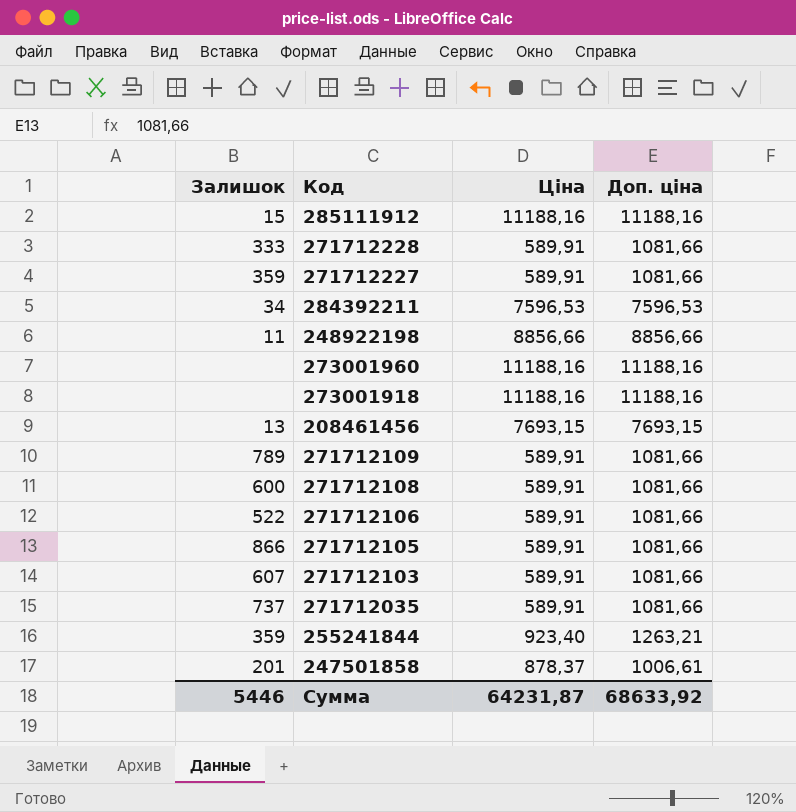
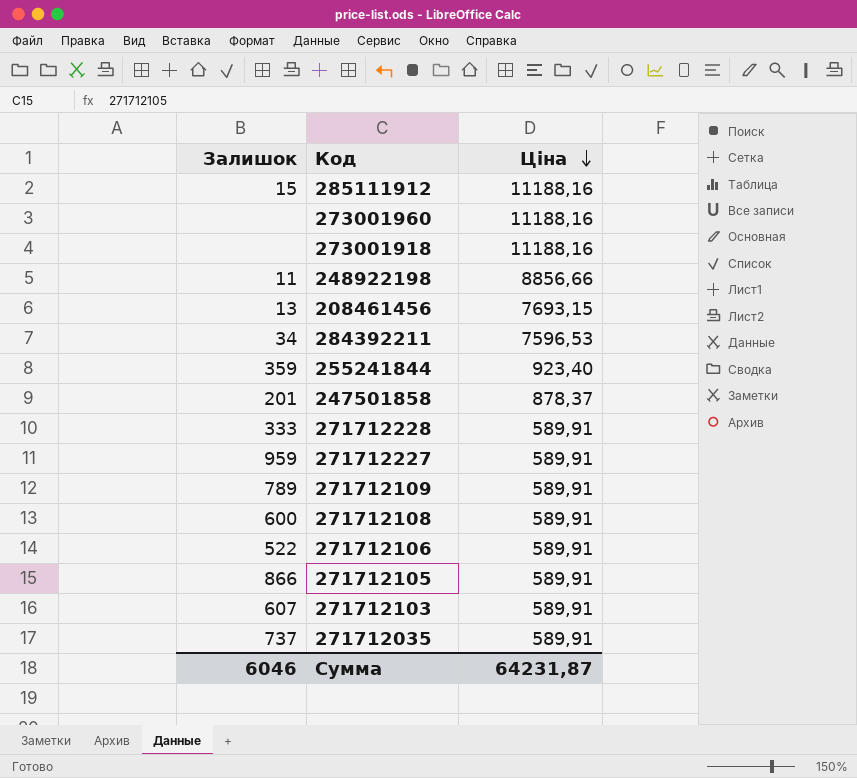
row order: none -> Ціна descending
column Доп. ціна | position: 4 -> none
271712227 | Залишок: 359 -> 959
Сумма | Залишок: 5446 -> 6046

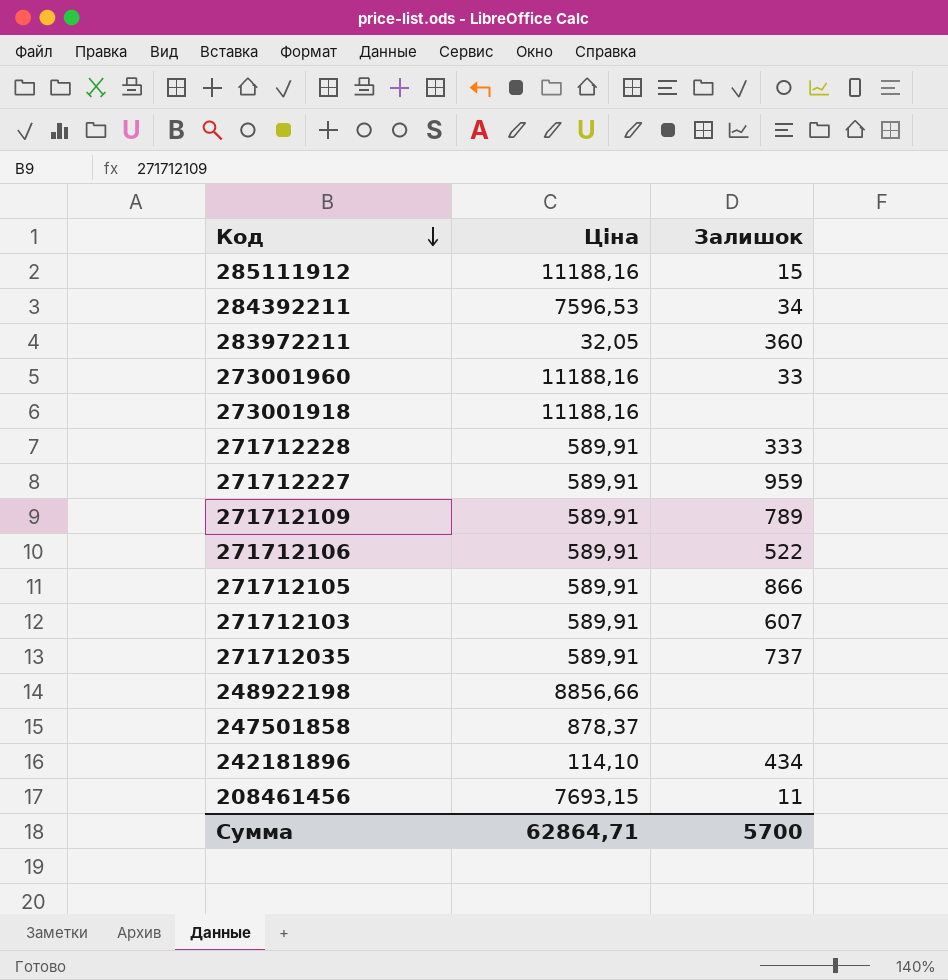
row order: Ціна descending -> Код descending
column Залишок | position: 1 -> 3
row 255241844: 359 | 923,40 -> none
row 271712108: 600 | 589,91 -> none
row 283972211: none -> 32,05 | 360
273001960 | Залишок: none -> 33
248922198 | Залишок: 11 -> none
247501858 | Залишок: 201 -> none
row 242181896: none -> 114,10 | 434
208461456 | Залишок: 13 -> 11
Сумма | Ціна: 64231,87 -> 62864,71
Сумма | Залишок: 6046 -> 5700

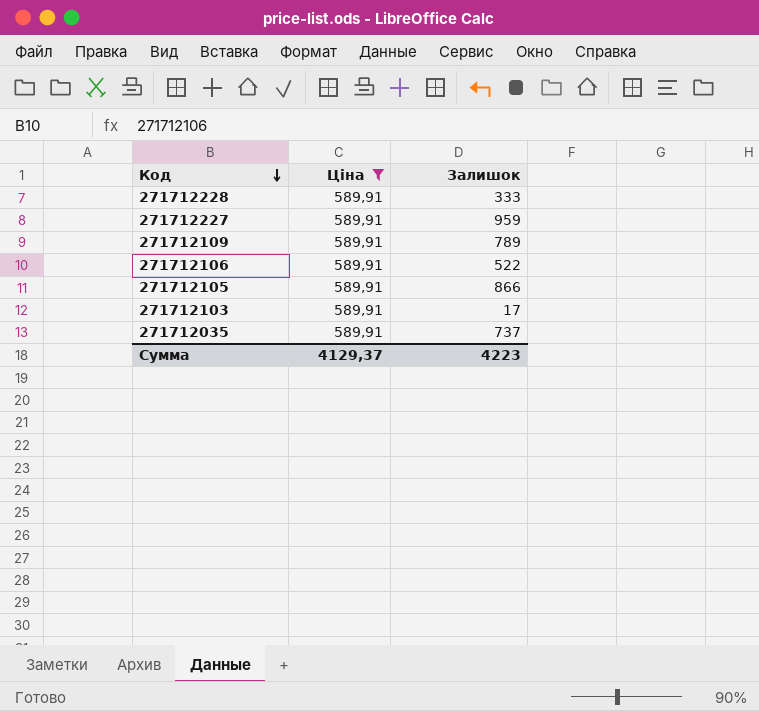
filter: none -> Ціна = 589,91
271712103 | Залишок: 607 -> 17
Сумма | Ціна: 62864,71 -> 4129,37
Сумма | Залишок: 5700 -> 4223

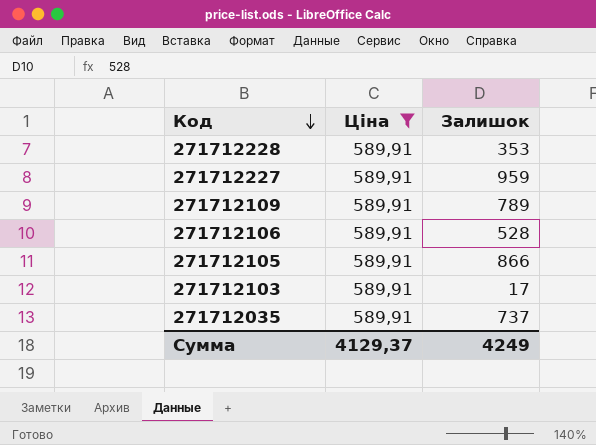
271712228 | Залишок: 333 -> 353
271712106 | Залишок: 522 -> 528
Сумма | Залишок: 4223 -> 4249

